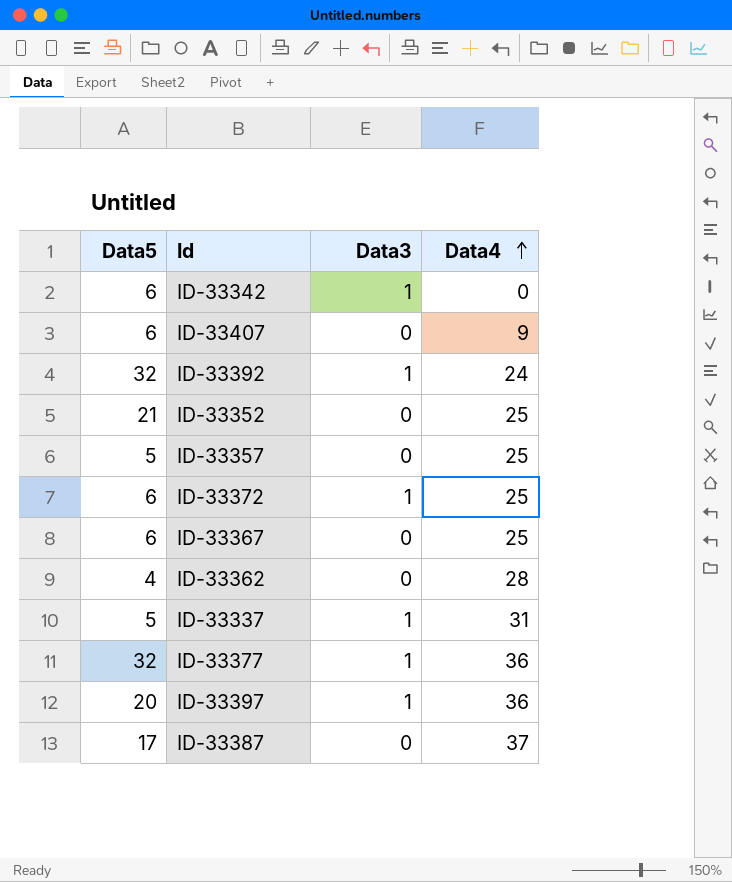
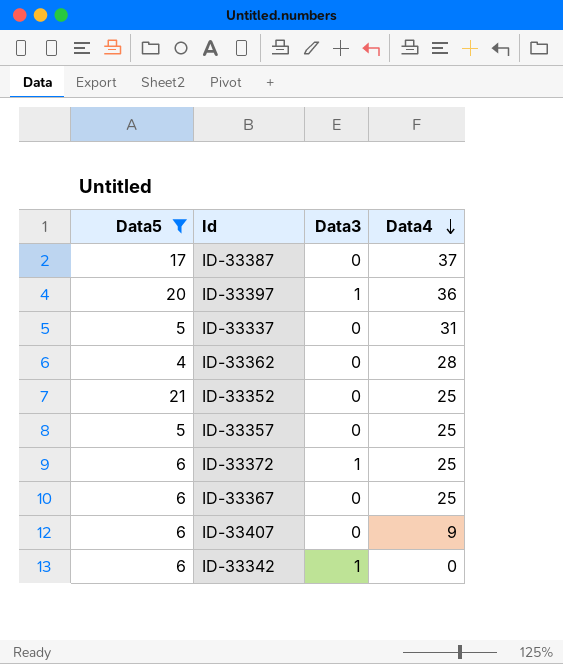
filter: none -> Data5 != 32
row order: Data4 ascending -> Data4 descending
ID-33337 | Data3: 1 -> 0

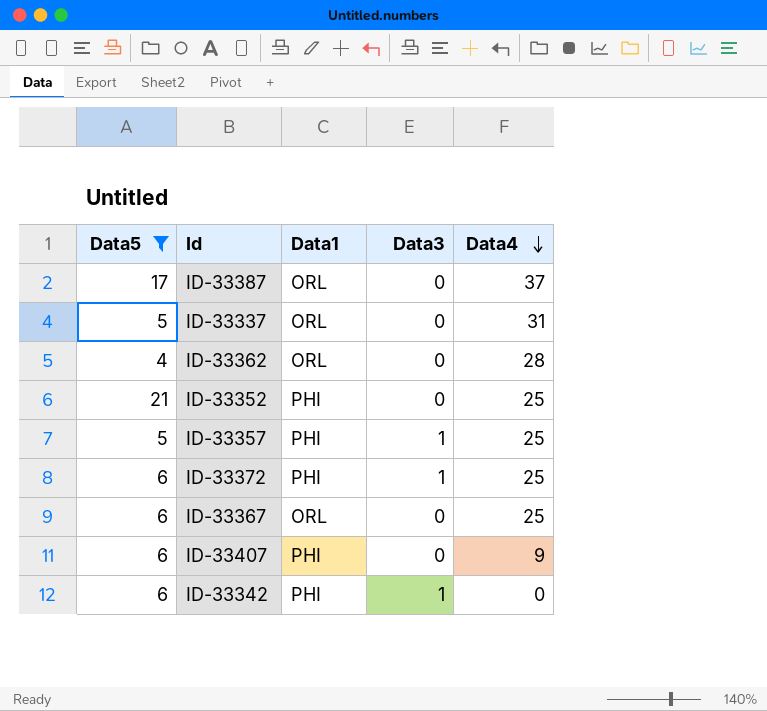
column Data1 | position: none -> 3
row ID-33397: 20 | 1 | 36 -> none
ID-33357 | Data3: 0 -> 1

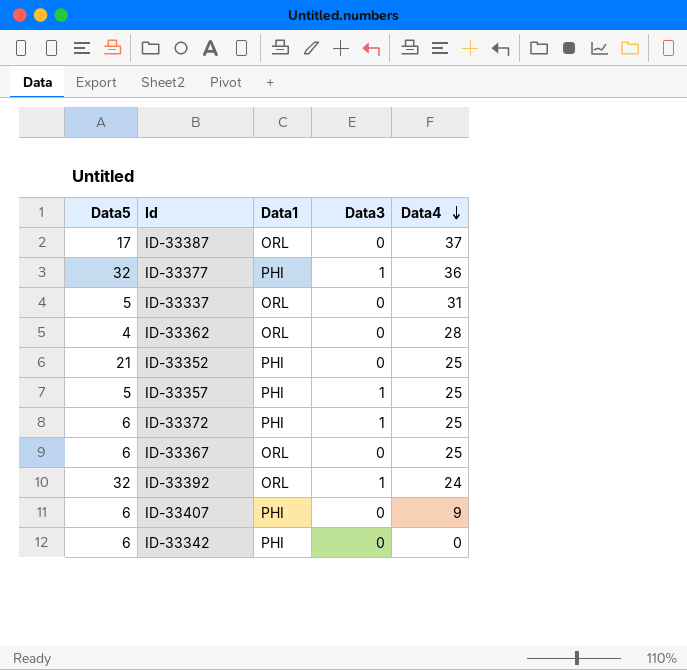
filter: Data5 != 32 -> none
ID-33342 | Data3: 1 -> 0

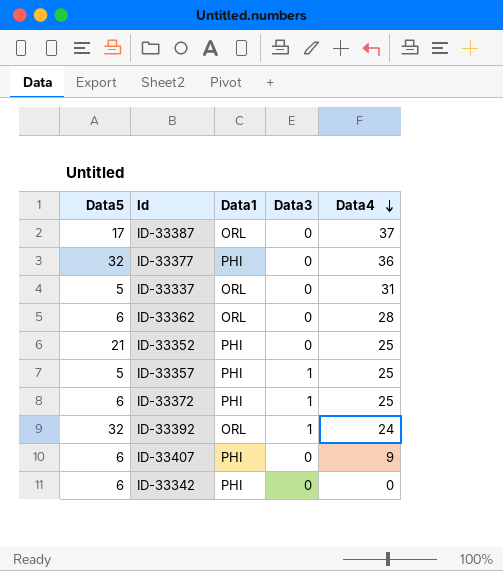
row ID-33367: 6 | ORL | 0 | 25 -> none
ID-33377 | Data3: 1 -> 0
ID-33362 | Data5: 4 -> 6

